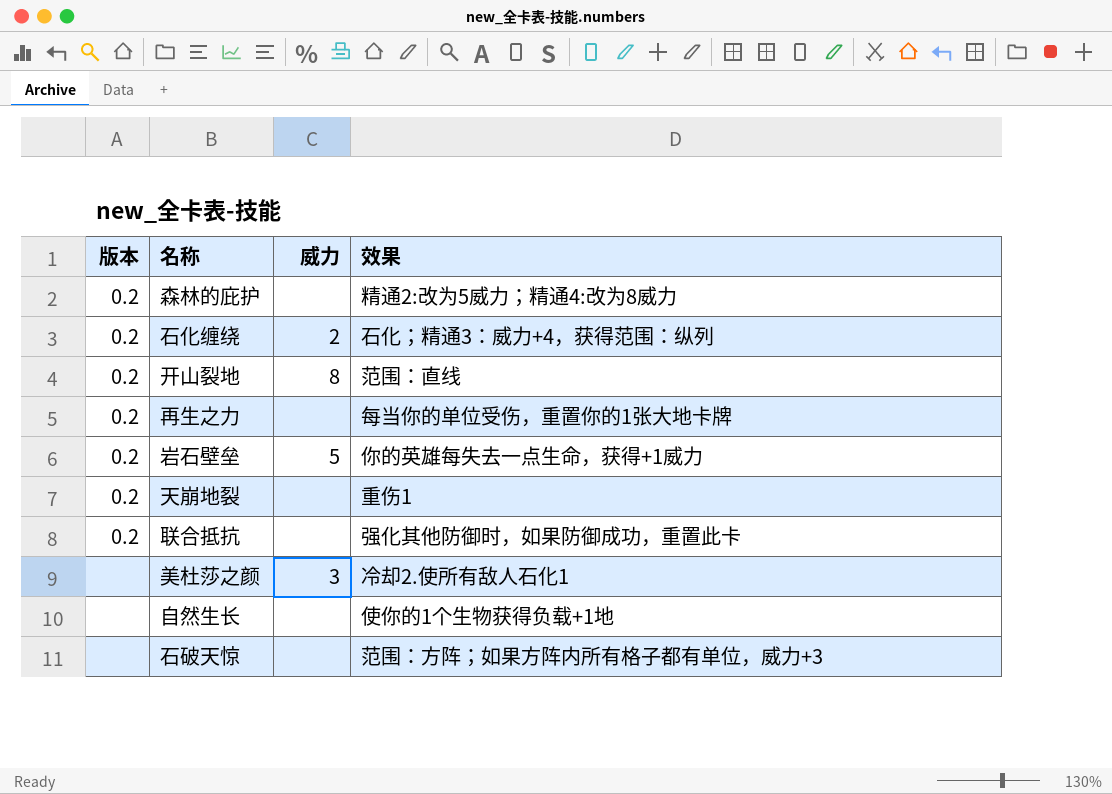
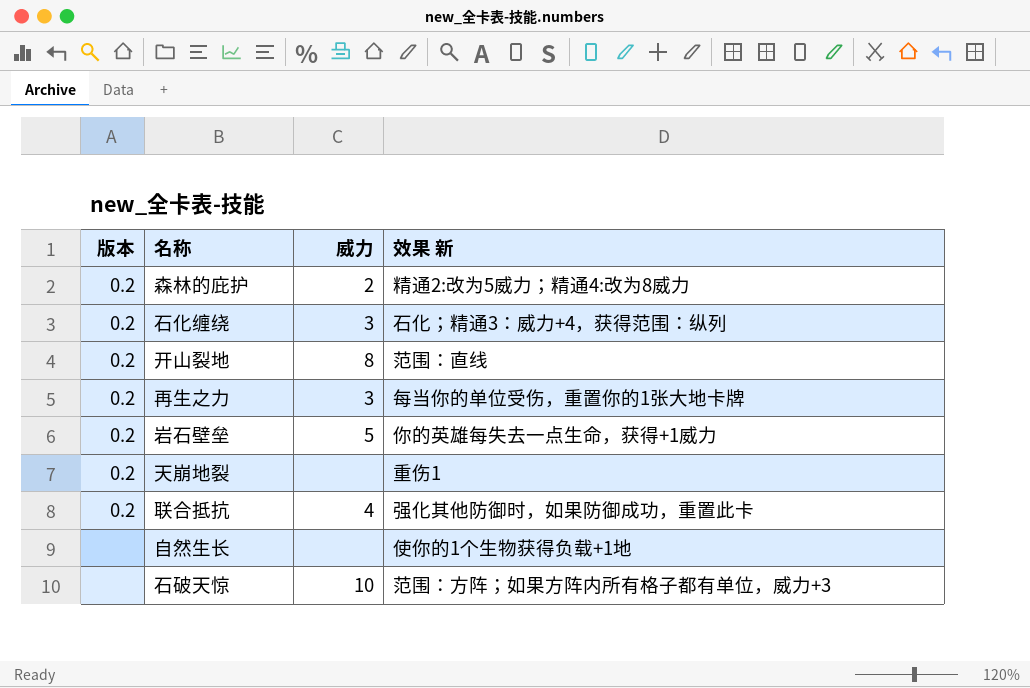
column name: 效果 -> 效果 新
row 美杜莎之颜: none | 3 | 冷却2.使所有敌人石化1 -> none
森林的庇护 | 威力: none -> 2
石化缠绕 | 威力: 2 -> 3
再生之力 | 威力: none -> 3
联合抵抗 | 威力: none -> 4
石破天惊 | 威力: none -> 10

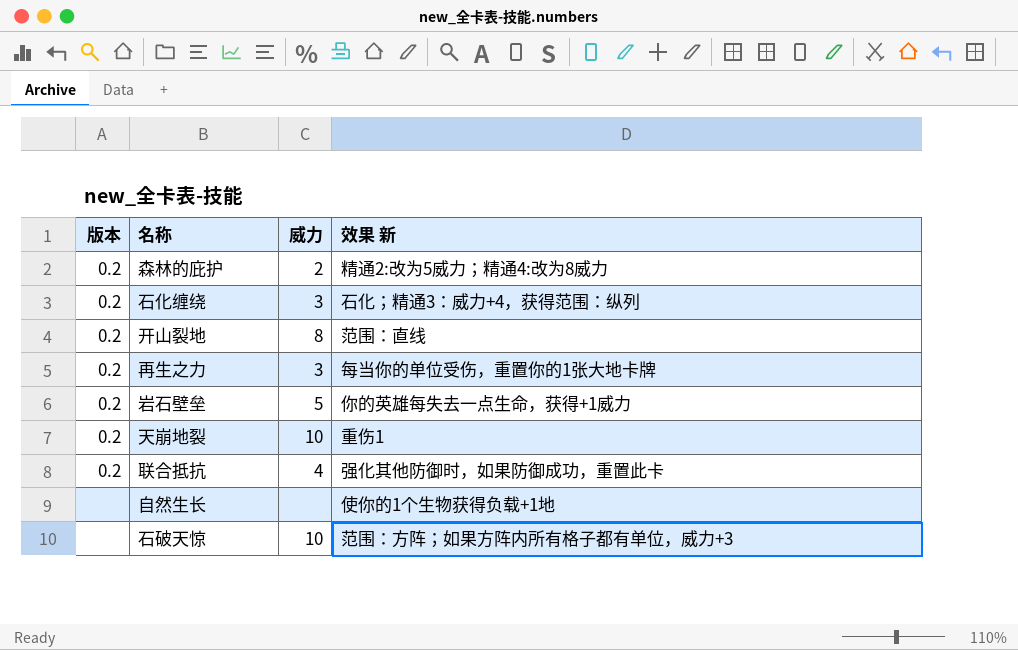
天崩地裂 | 威力: none -> 10

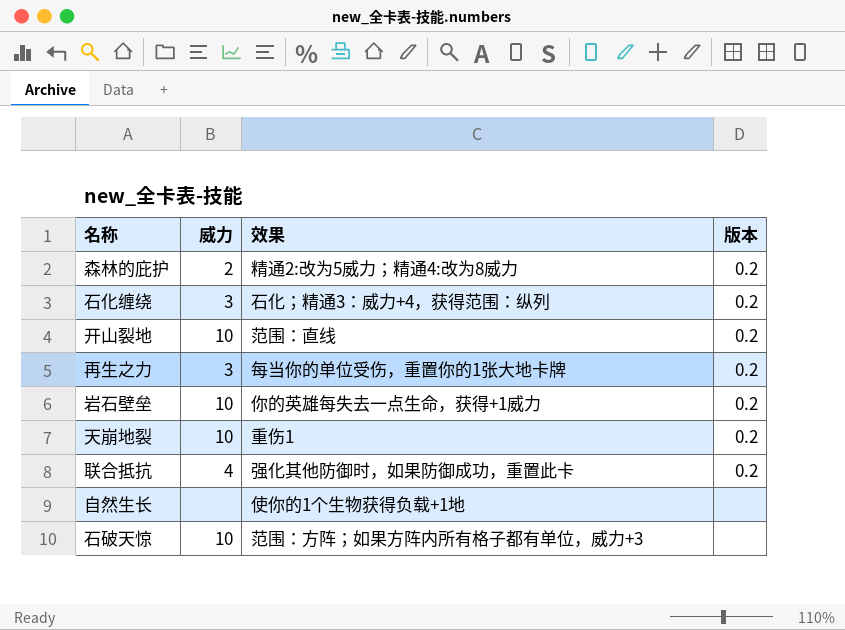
column name: 效果 新 -> 效果
column 版本 | position: 1 -> 4
开山裂地 | 威力: 8 -> 10
岩石壁垒 | 威力: 5 -> 10

